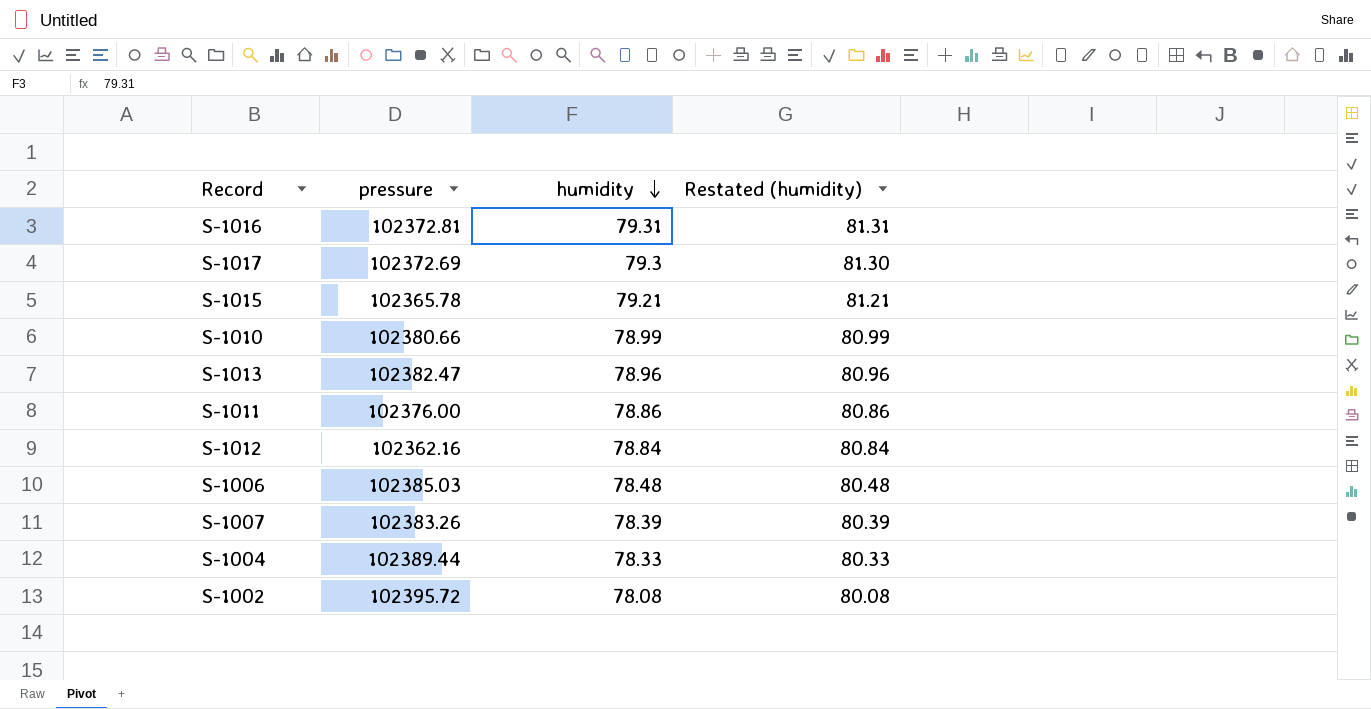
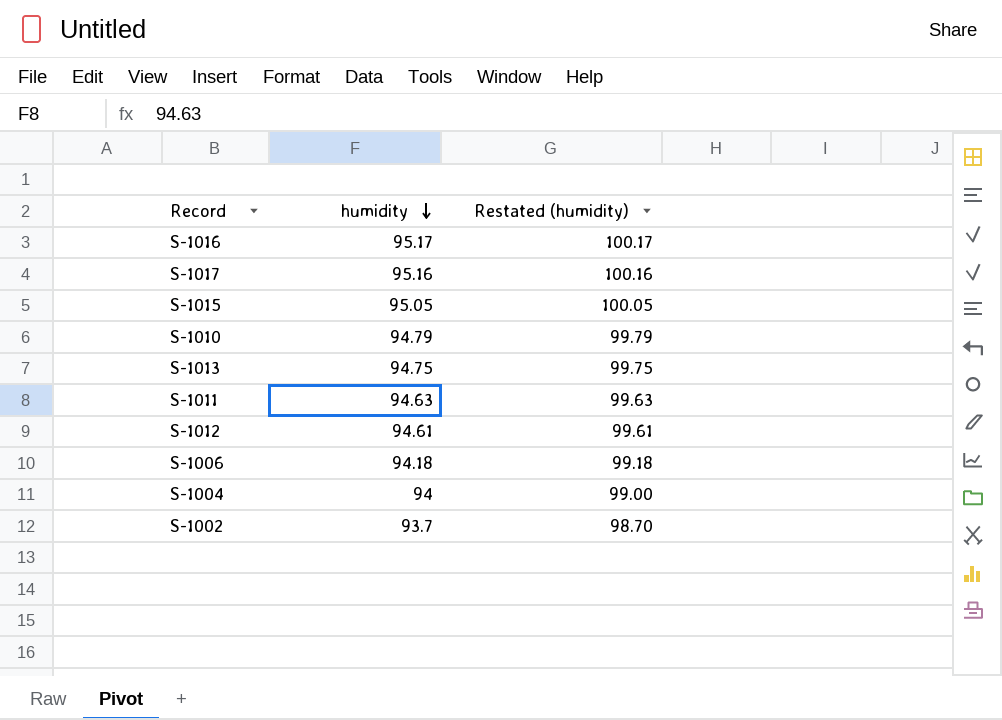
column pressure | position: 2 -> none
column Restated (humidity) | formula: [humidity] + 2 -> [humidity] + 5
row S-1007: 102383.26 | 78.39 | 80.39 -> none
S-1016 | humidity: 79.31 -> 95.17
S-1017 | humidity: 79.3 -> 95.16
S-1015 | humidity: 79.21 -> 95.05
S-1010 | humidity: 78.99 -> 94.79
S-1013 | humidity: 78.96 -> 94.75
S-1011 | humidity: 78.86 -> 94.63
S-1012 | humidity: 78.84 -> 94.61
S-1006 | humidity: 78.48 -> 94.18
S-1004 | humidity: 78.33 -> 94
S-1002 | humidity: 78.08 -> 93.7

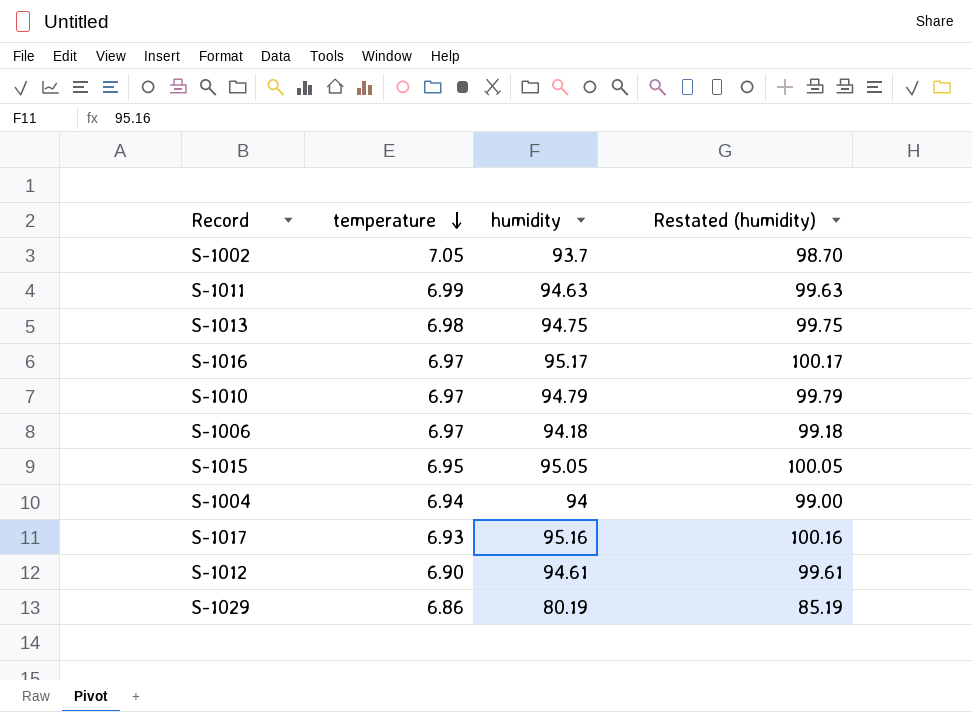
row order: humidity descending -> temperature descending
column temperature | position: none -> 2
row S-1029: none -> 6.86 | 80.19 | 85.19

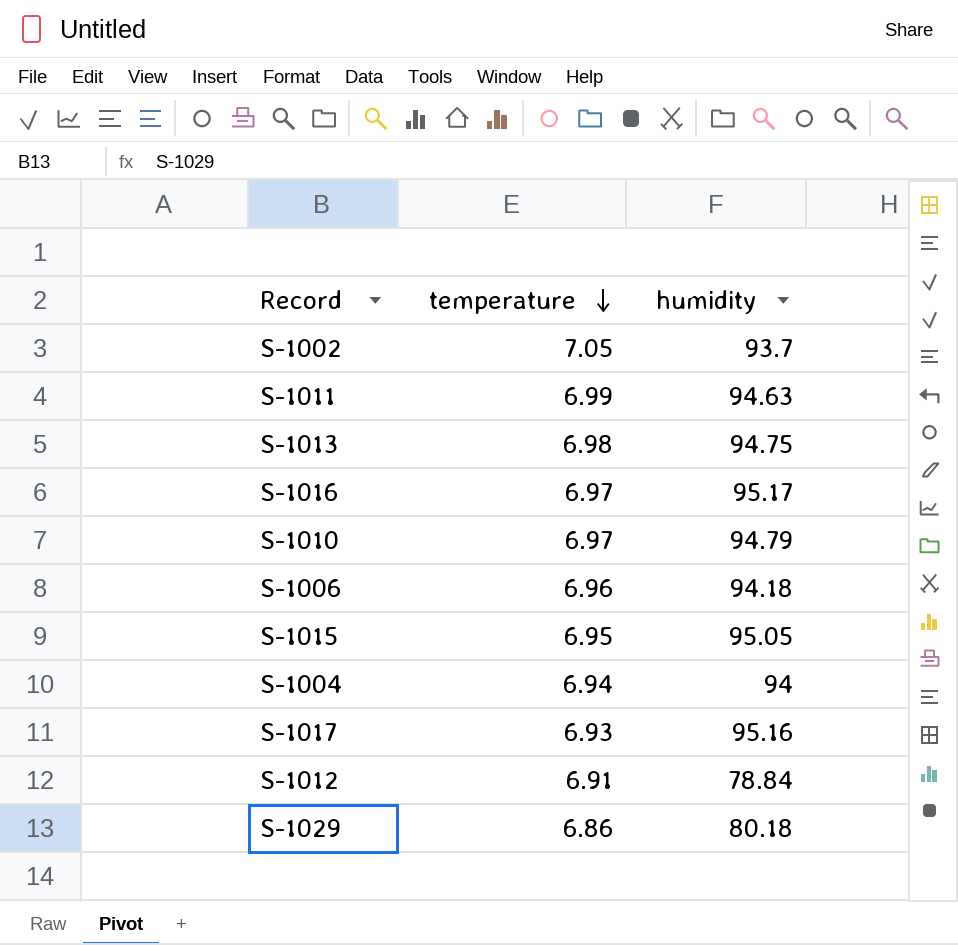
column Restated (humidity) | formula: [humidity] + 5 -> none
S-1006 | temperature: 6.97 -> 6.96
S-1012 | temperature: 6.90 -> 6.91
S-1012 | humidity: 94.61 -> 78.84
S-1029 | humidity: 80.19 -> 80.18

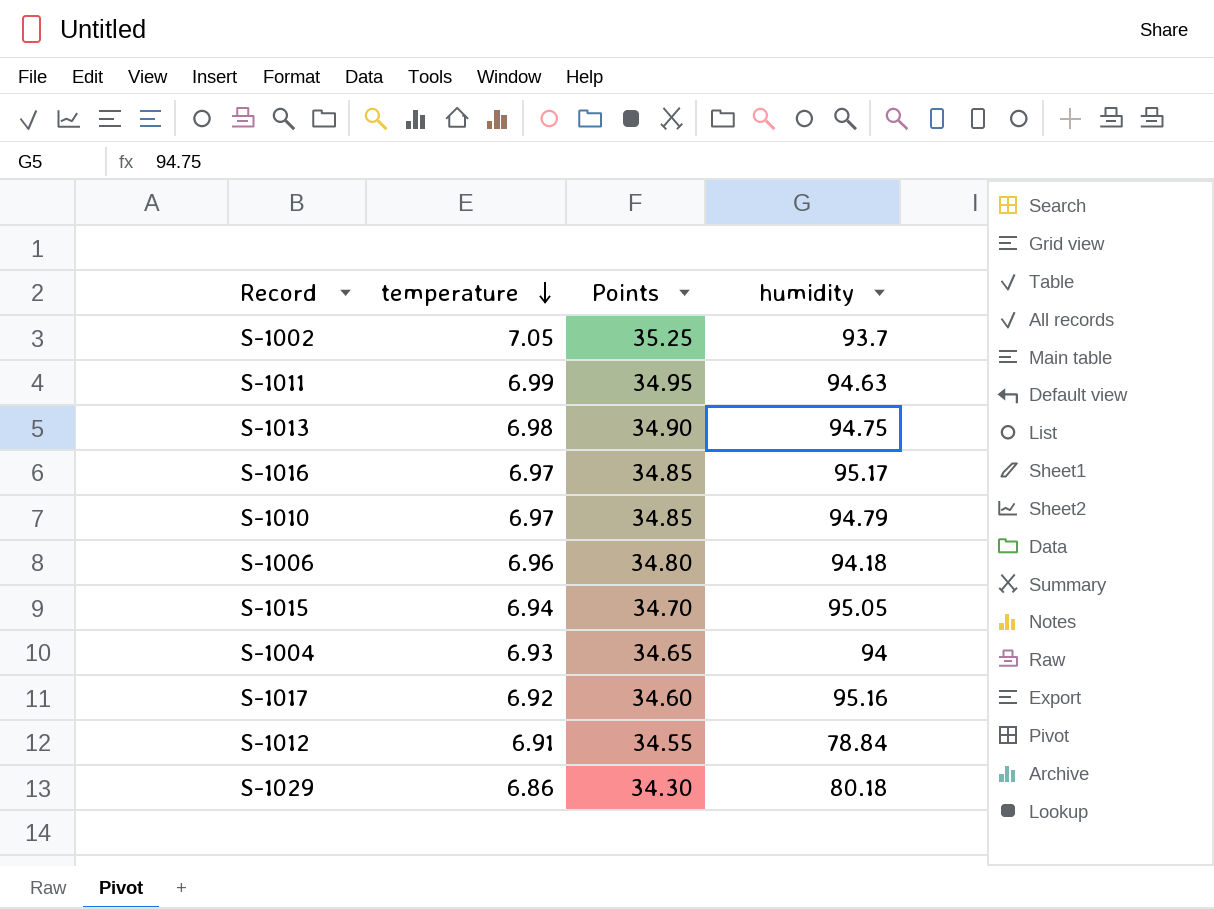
column Points | formula: none -> [temperature] * 5
S-1015 | temperature: 6.95 -> 6.94
S-1004 | temperature: 6.94 -> 6.93
S-1017 | temperature: 6.93 -> 6.92

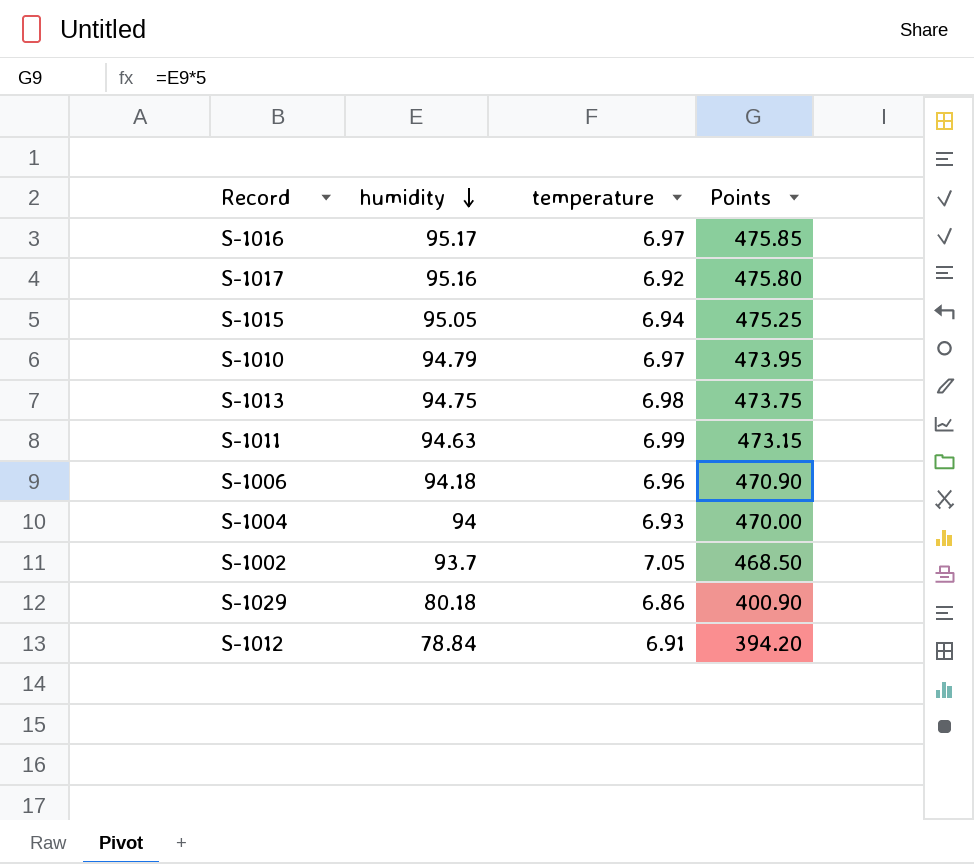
row order: temperature descending -> humidity descending
column humidity | position: 4 -> 2
column Points | formula: [temperature] * 5 -> [humidity] * 5

